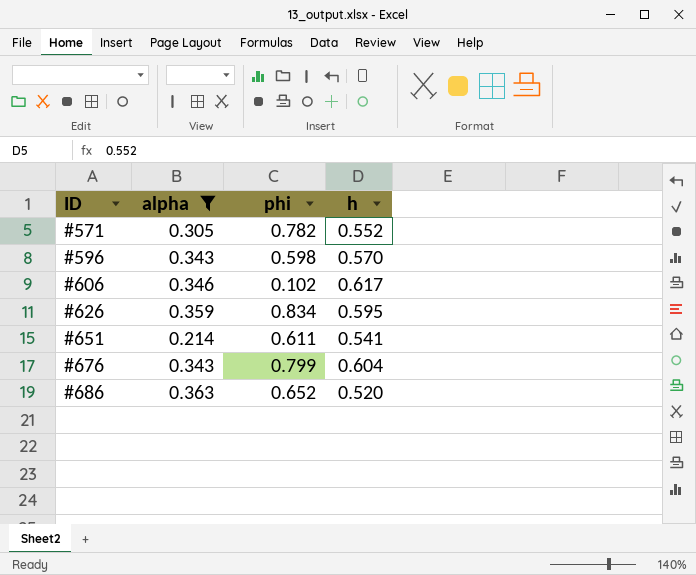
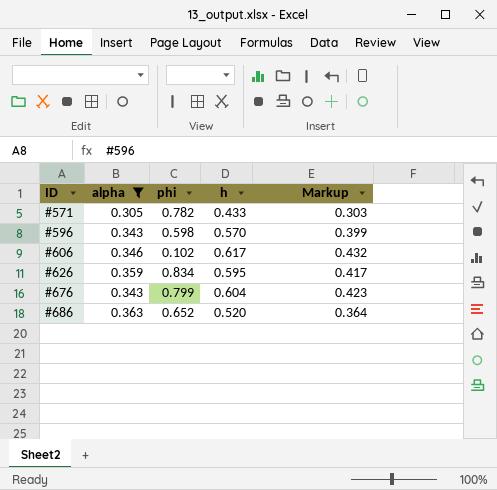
column Markup | formula: none -> [h] * 0.7
row #651: 0.214 | 0.611 | 0.541 -> none
#571 | h: 0.552 -> 0.433

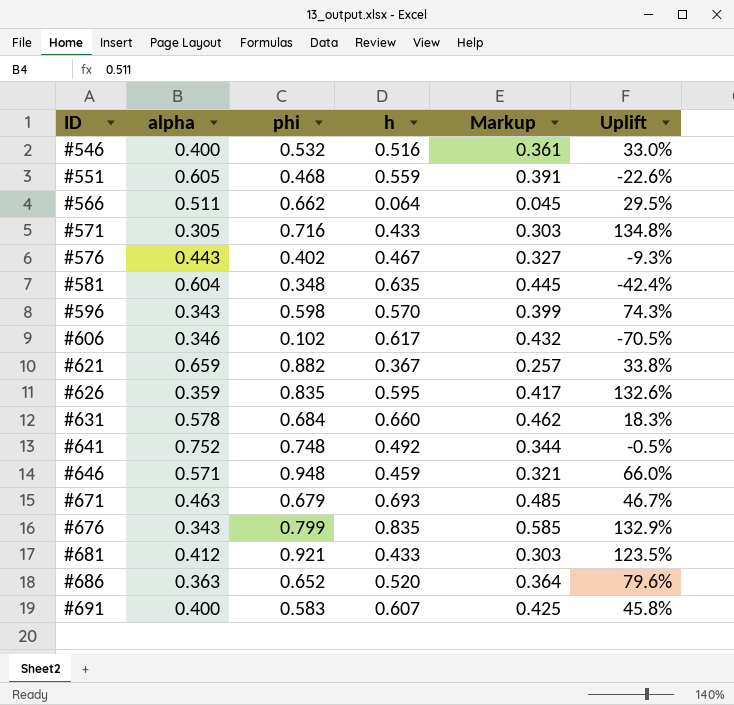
filter: alpha <= 0.363 -> none
column Uplift | formula: none -> ([phi] - [alpha]) / [alpha]
#571 | phi: 0.782 -> 0.716
#626 | phi: 0.834 -> 0.835
#676 | h: 0.604 -> 0.835
#676 | Markup: 0.423 -> 0.585

